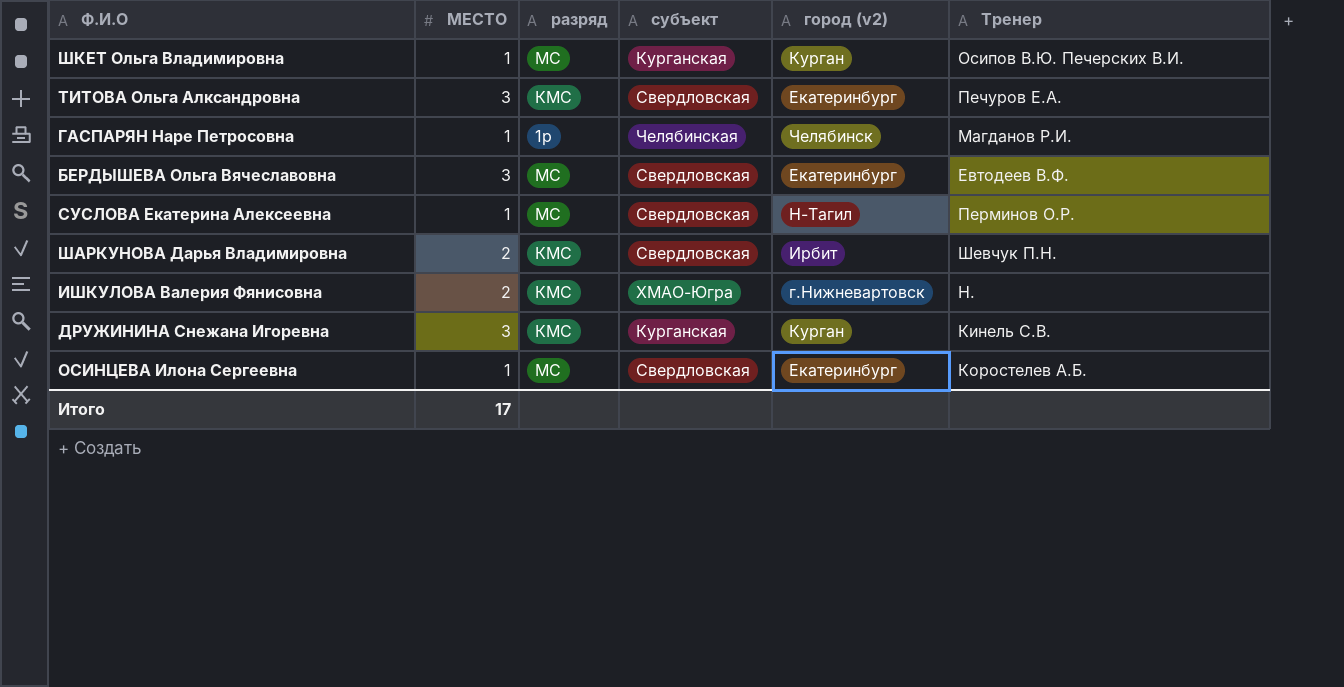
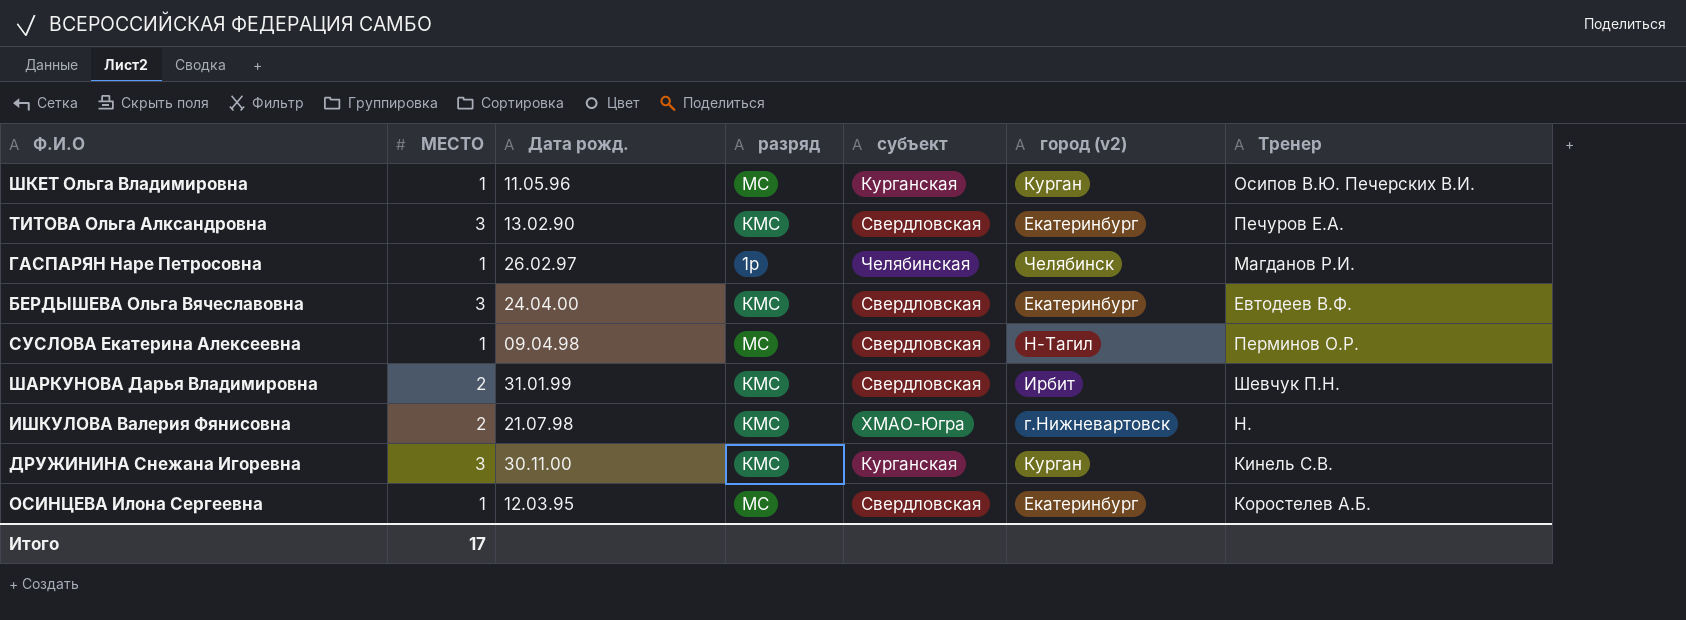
column Дата рожд. | position: none -> 3
БЕРДЫШЕВА Ольга Вячеславовна | разряд: МС -> КМС

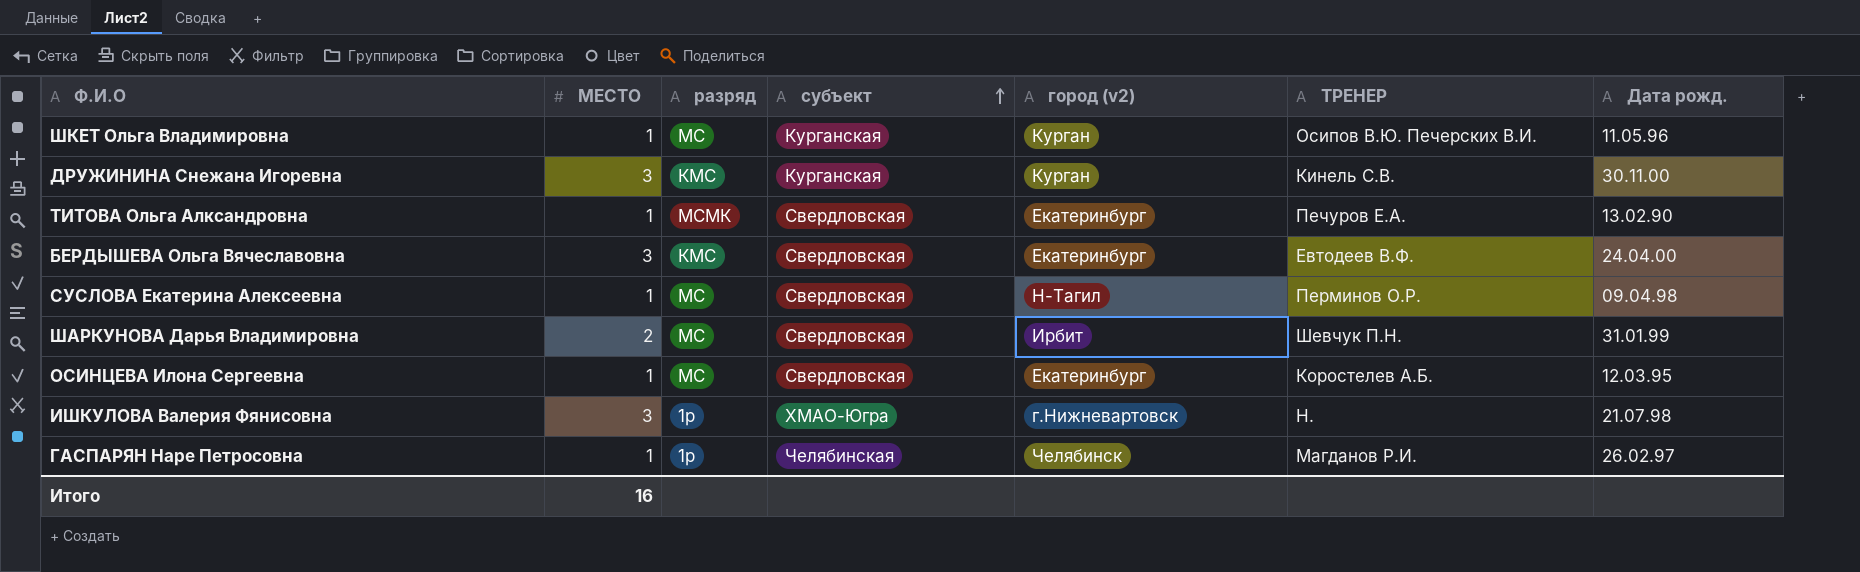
row order: none -> субъект ascending
column name: Тренер -> ТРЕНЕР
column Дата рожд. | position: 3 -> 7
ТИТОВА Ольга Алксандровна | МЕСТО: 3 -> 1
ТИТОВА Ольга Алксандровна | разряд: КМС -> МСМК
ШАРКУНОВА Дарья Владимировна | разряд: КМС -> МС
ИШКУЛОВА Валерия Фянисовна | МЕСТО: 2 -> 3
ИШКУЛОВА Валерия Фянисовна | разряд: КМС -> 1р
Итого | МЕСТО: 17 -> 16

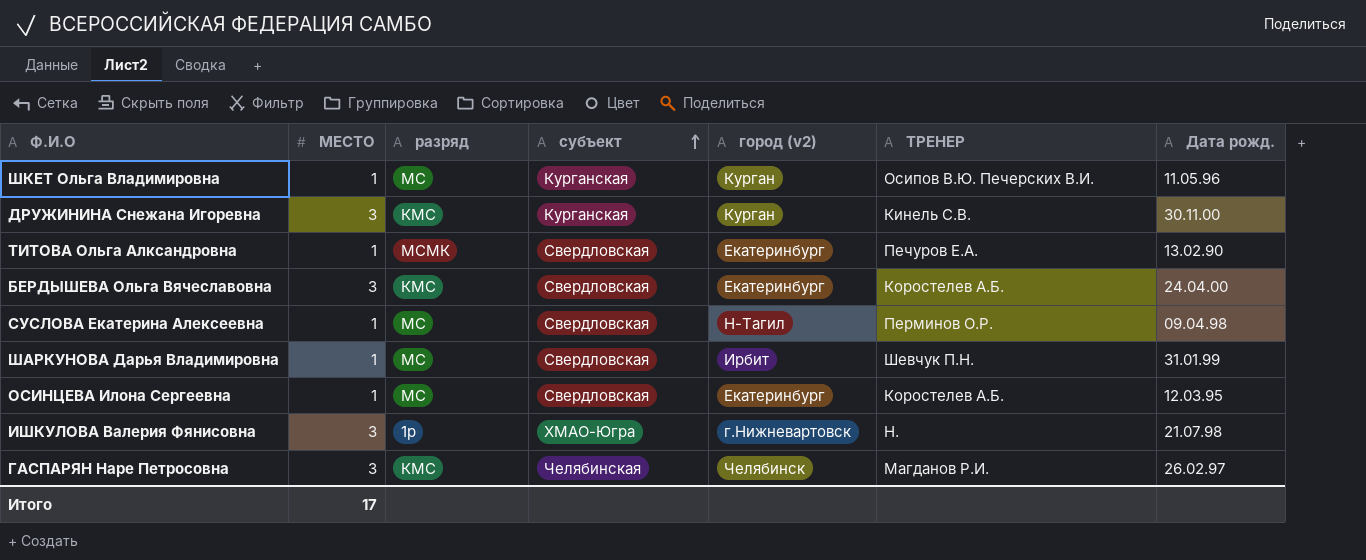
БЕРДЫШЕВА Ольга Вячеславовна | ТРЕНЕР: Евтодеев В.Ф. -> Коростелев А.Б.
ШАРКУНОВА Дарья Владимировна | МЕСТО: 2 -> 1
ГАСПАРЯН Наре Петросовна | МЕСТО: 1 -> 3
ГАСПАРЯН Наре Петросовна | разряд: 1р -> КМС
Итого | МЕСТО: 16 -> 17

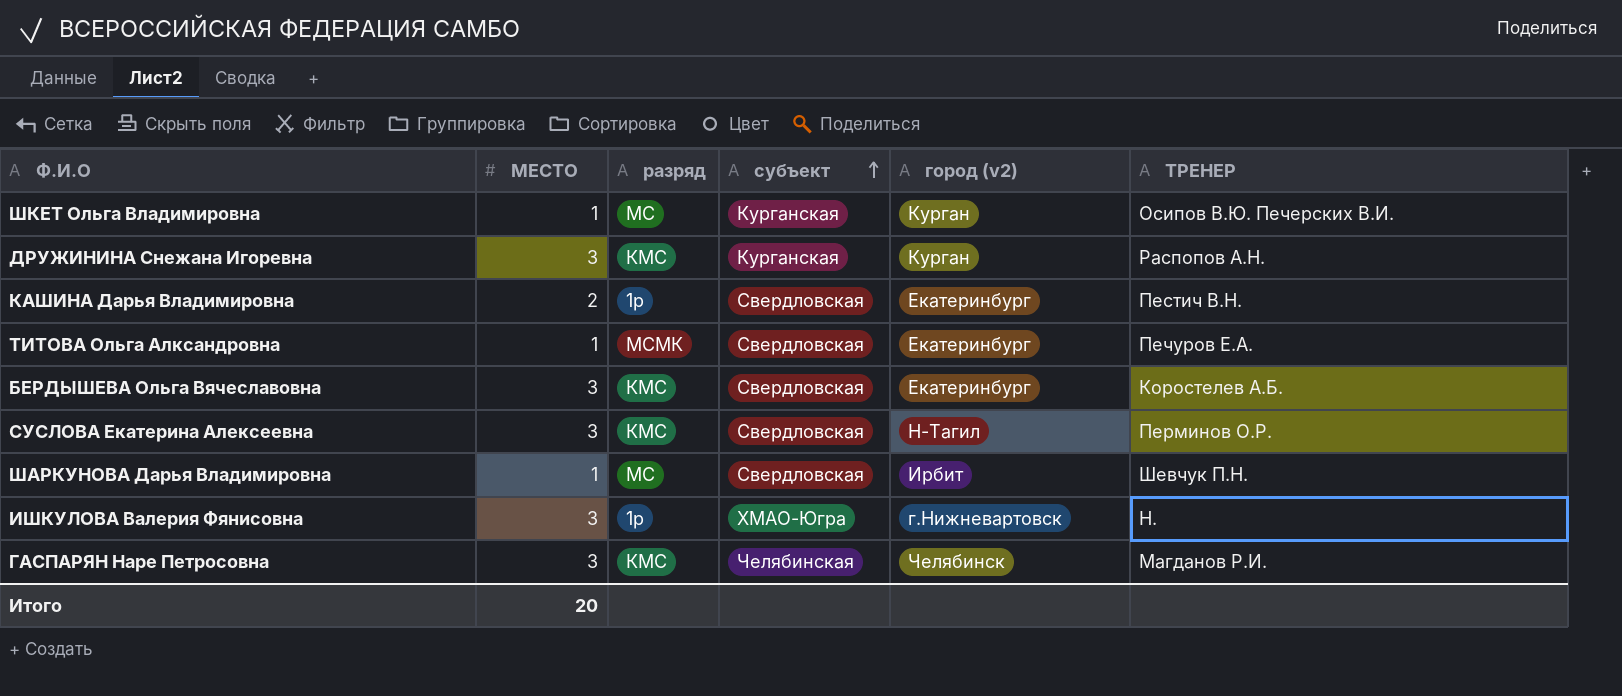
column Дата рожд. | position: 7 -> none
row ОСИНЦЕВА Илона Сергеевна: 1 | МС | Свердловская | Екатеринбург | Коростелев А.Б. | 12.03.95 -> none
ДРУЖИНИНА Снежана Игоревна | ТРЕНЕР: Кинель С.В. -> Распопов А.Н.
row КАШИНА Дарья Владимировна: none -> 2 | 1р | Свердловская | Екатеринбург | Пестич В.Н.
СУСЛОВА Екатерина Алексеевна | МЕСТО: 1 -> 3
СУСЛОВА Екатерина Алексеевна | разряд: МС -> КМС
Итого | МЕСТО: 17 -> 20

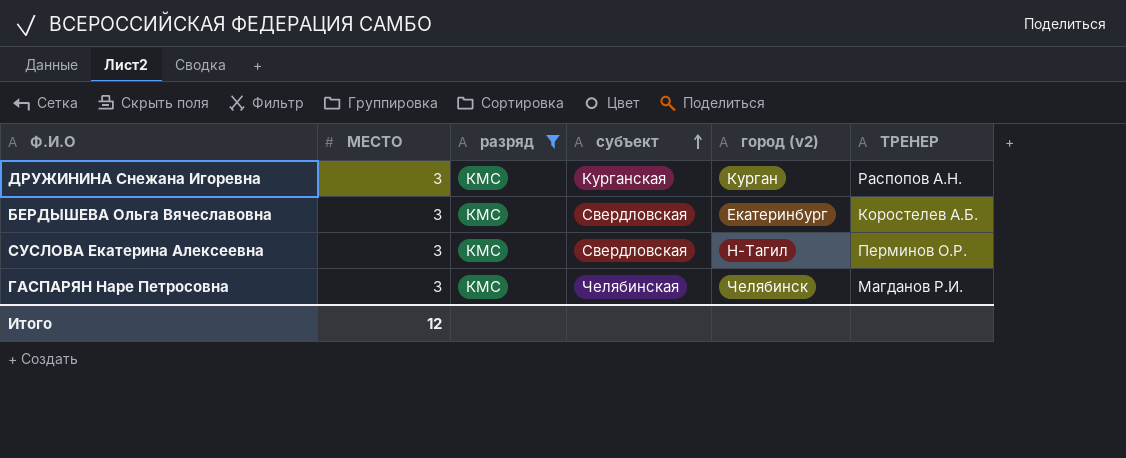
filter: none -> разряд = КМС
Итого | МЕСТО: 20 -> 12

